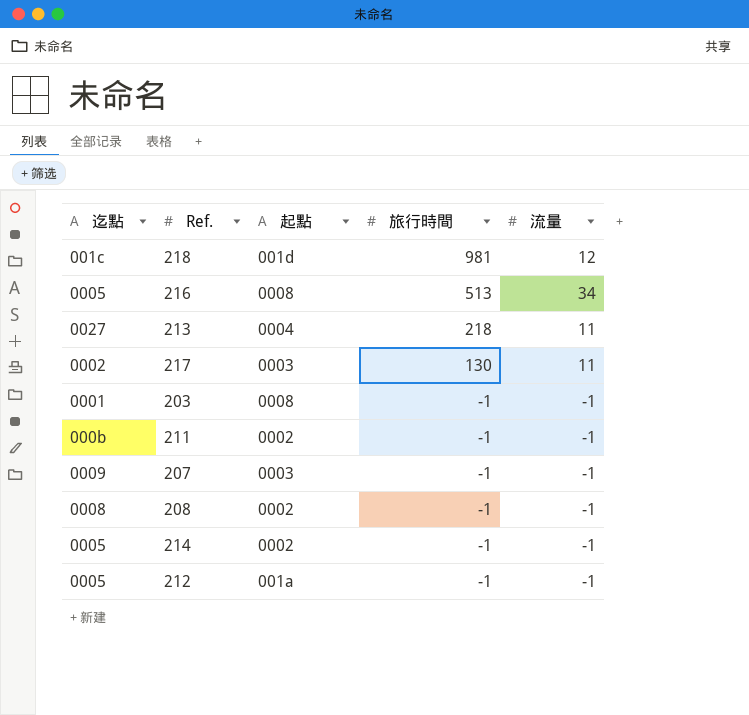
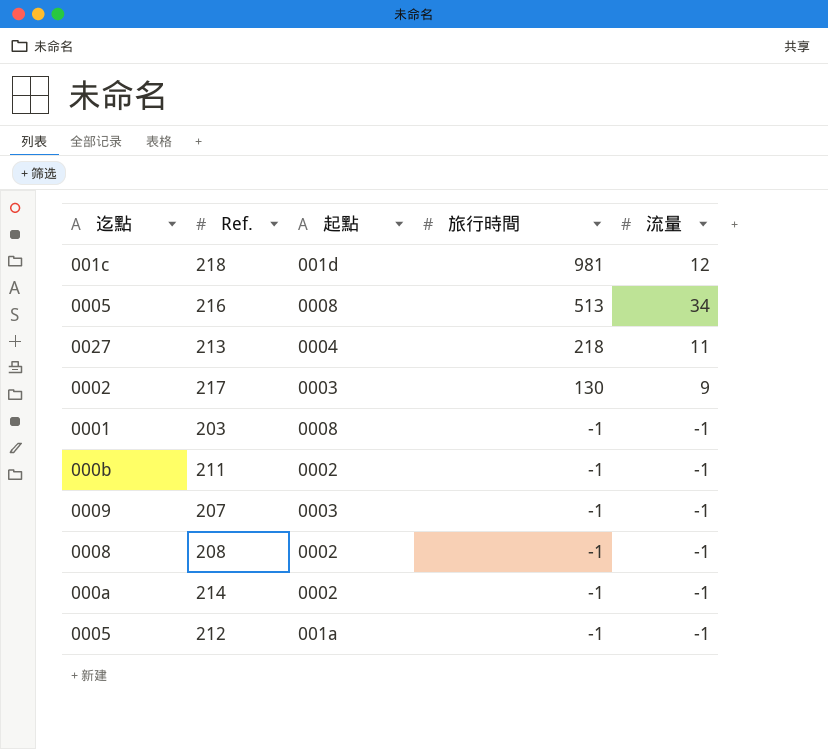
217 | 流量: 11 -> 9
214 | 迄點: 0005 -> 000a

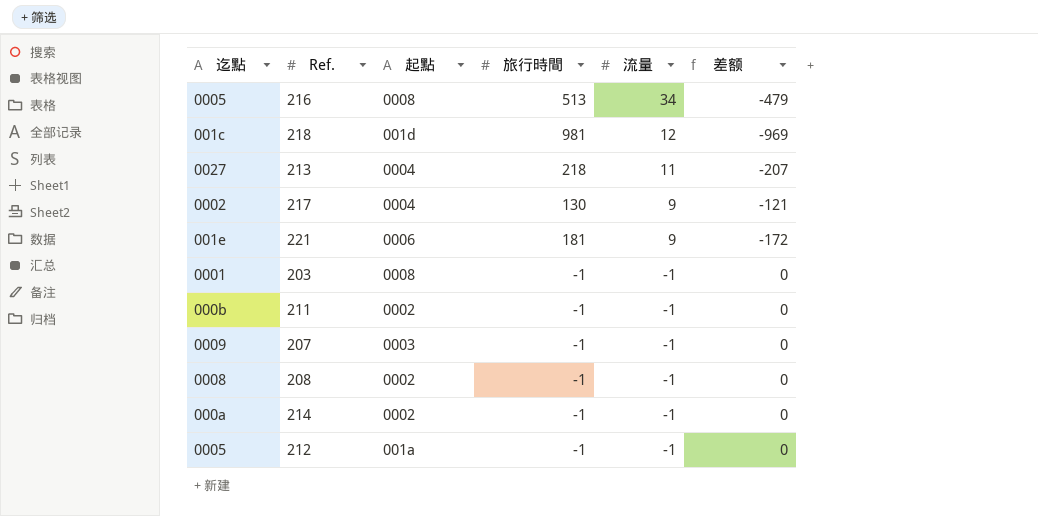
row order: 旅行時間 descending -> 流量 descending
column 差额 | formula: none -> [流量] - [旅行時間]
217 | 起點: 0003 -> 0004
row 221: none -> 001e | 0006 | 181 | 9 | -172

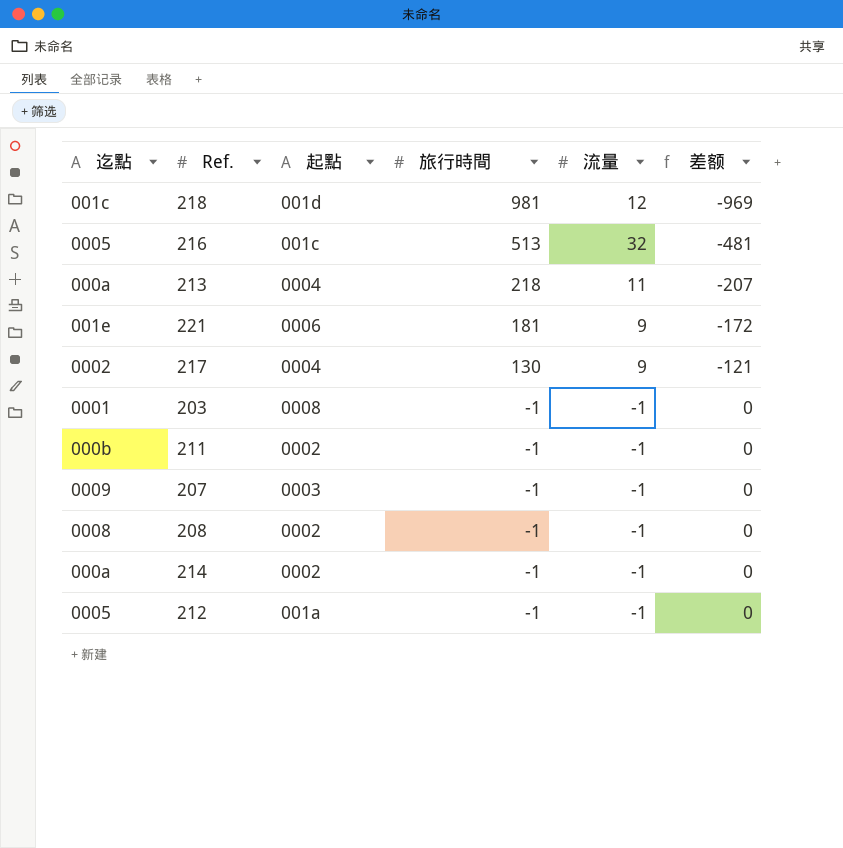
row order: 流量 descending -> 旅行時間 descending
216 | 起點: 0008 -> 001c
216 | 流量: 34 -> 32
216 | 差额: -479 -> -481
213 | 迄點: 0027 -> 000a

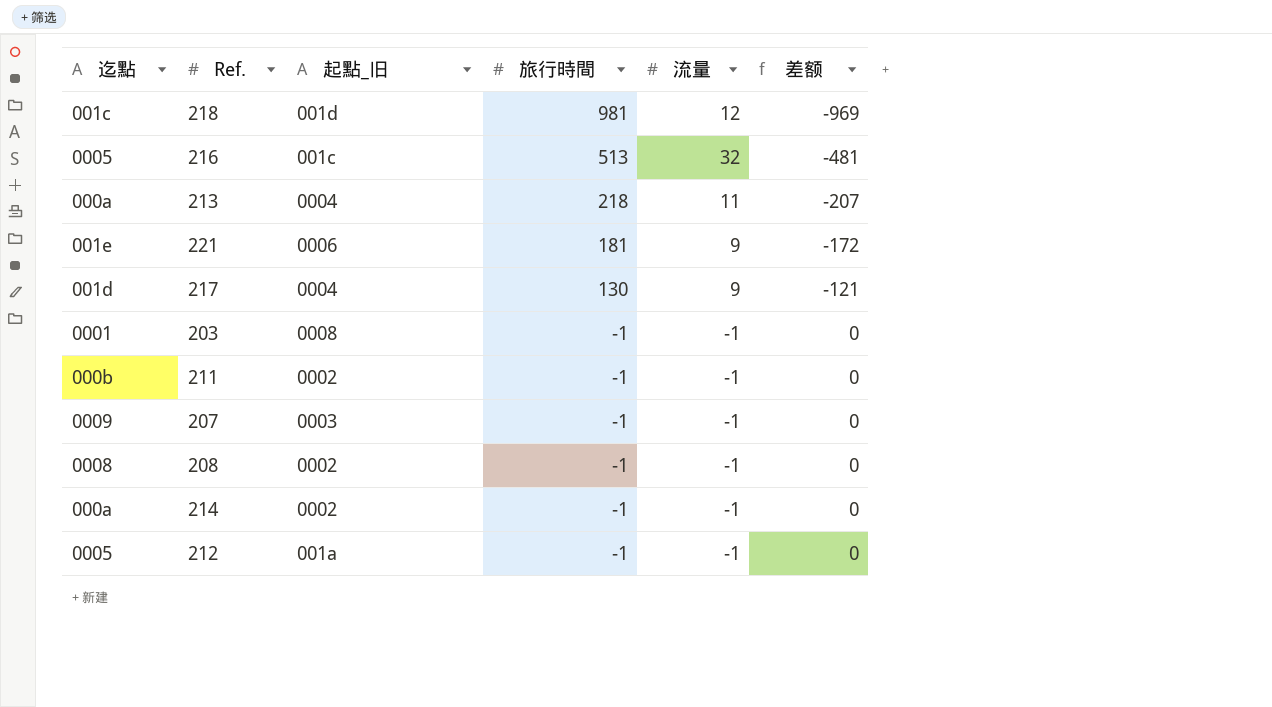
column name: 起點 -> 起點_旧
217 | 迄點: 0002 -> 001d

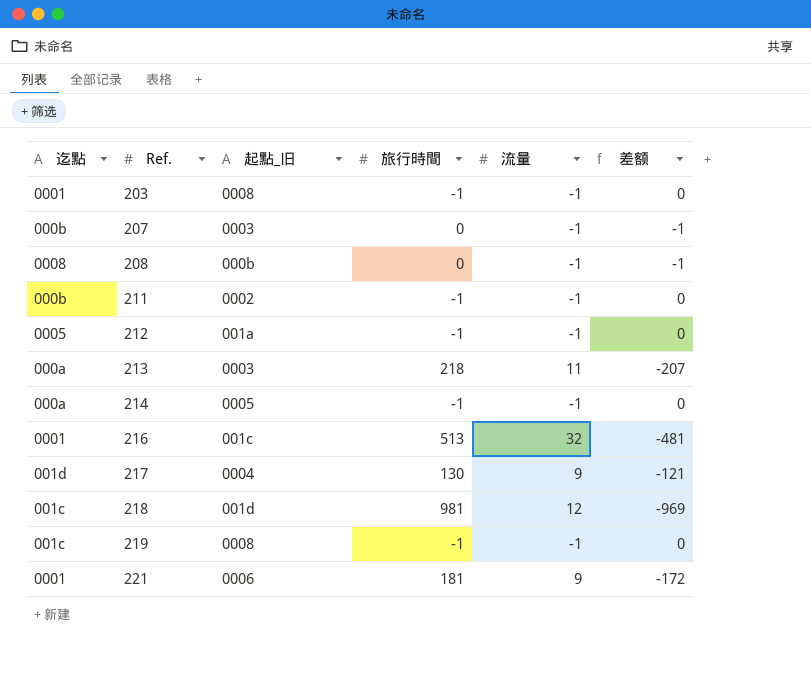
row order: 旅行時間 descending -> Ref. ascending
207 | 迄點: 0009 -> 000b
207 | 旅行時間: -1 -> 0
207 | 差额: 0 -> -1
208 | 起點_旧: 0002 -> 000b
208 | 旅行時間: -1 -> 0
208 | 差额: 0 -> -1
213 | 起點_旧: 0004 -> 0003
214 | 起點_旧: 0002 -> 0005
216 | 迄點: 0005 -> 0001
row 219: none -> 001c | 0008 | -1 | -1 | 0
221 | 迄點: 001e -> 0001

